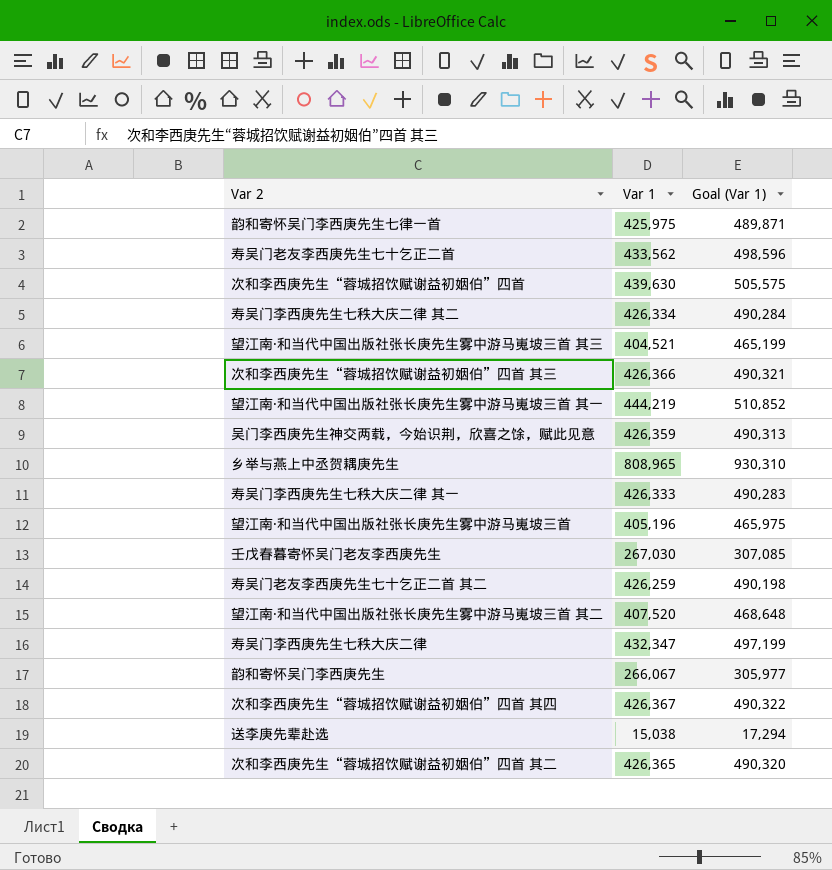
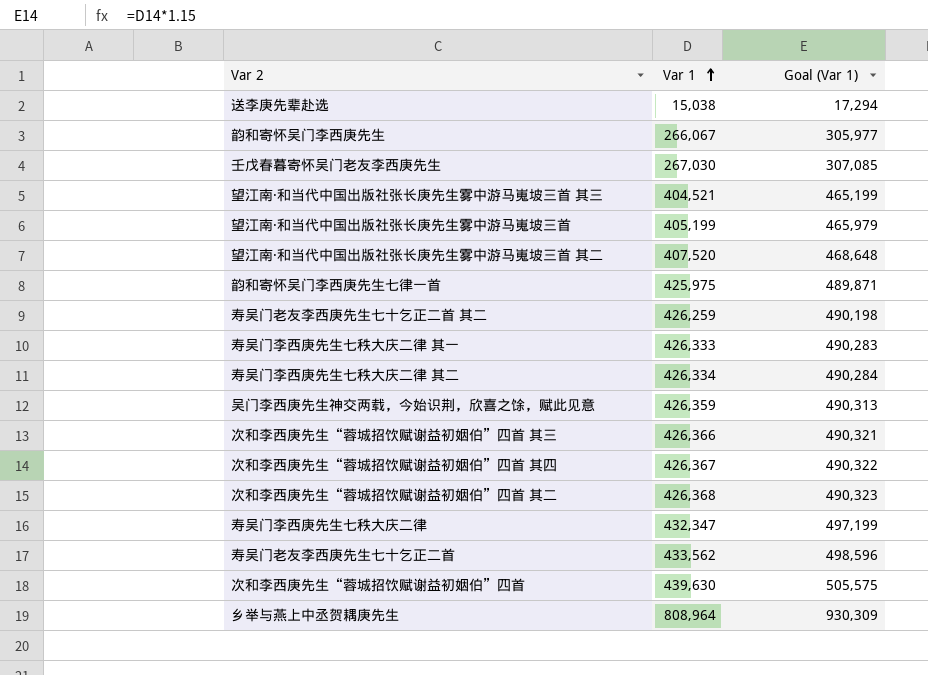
row order: none -> Var 1 ascending
row 望江南·和当代中国出版社张长庚先生雾中游马嵬坡三首 其一: 444,219 | 510,852 -> none
望江南·和当代中国出版社张长庚先生雾中游马嵬坡三首 | Var 1: 405,196 -> 405,199
望江南·和当代中国出版社张长庚先生雾中游马嵬坡三首 | Goal (Var 1): 465,975 -> 465,979
次和李西庚先生“蓉城招饮赋谢益初姻伯”四首 其二 | Var 1: 426,365 -> 426,368
次和李西庚先生“蓉城招饮赋谢益初姻伯”四首 其二 | Goal (Var 1): 490,320 -> 490,323
乡举与燕上中丞贺耦庚先生 | Var 1: 808,965 -> 808,964
乡举与燕上中丞贺耦庚先生 | Goal (Var 1): 930,310 -> 930,309

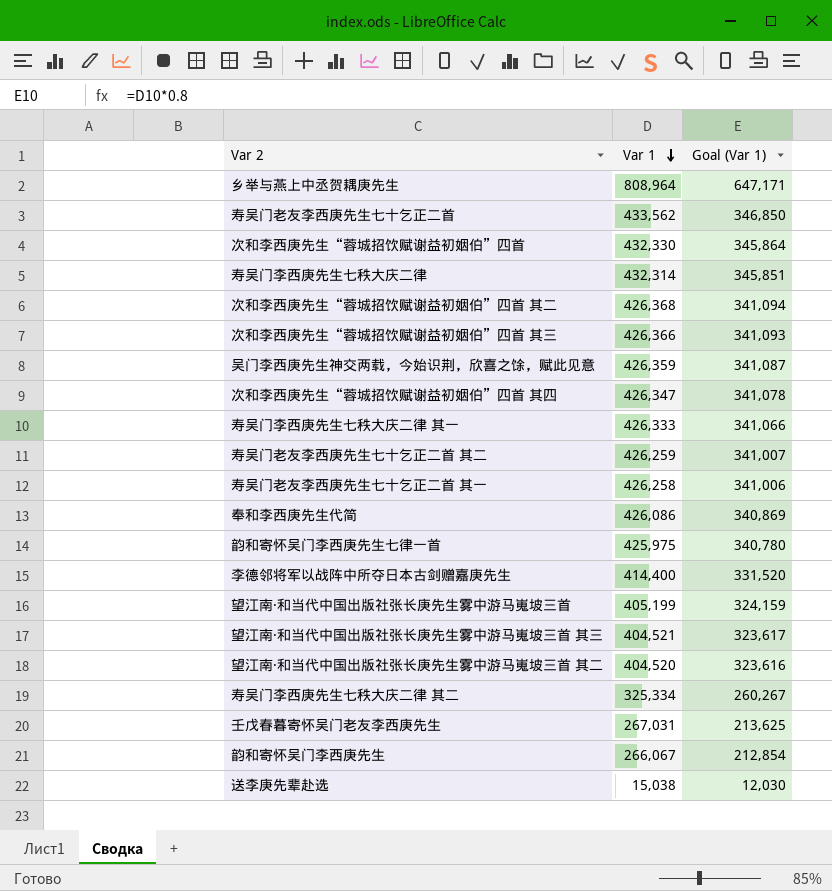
row order: Var 1 ascending -> Var 1 descending
column Goal (Var 1) | formula: [Var 1] * 1.15 -> [Var 1] * 0.8
次和李西庚先生“蓉城招饮赋谢益初姻伯”四首 | Var 1: 439,630 -> 432,330
寿吴门李西庚先生七秩大庆二律 | Var 1: 432,347 -> 432,314
次和李西庚先生“蓉城招饮赋谢益初姻伯”四首 其四 | Var 1: 426,367 -> 426,347
row 寿吴门老友李西庚先生七十乞正二首 其一: none -> 426,258 | 341,006
row 奉和李西庚先生代简: none -> 426,086 | 340,869
row 李德邻将军以战阵中所夺日本古剑赠嘉庚先生: none -> 414,400 | 331,520
望江南·和当代中国出版社张长庚先生雾中游马嵬坡三首 其二 | Var 1: 407,520 -> 404,520
寿吴门李西庚先生七秩大庆二律 其二 | Var 1: 426,334 -> 325,334
壬戊春暮寄怀吴门老友李西庚先生 | Var 1: 267,030 -> 267,031

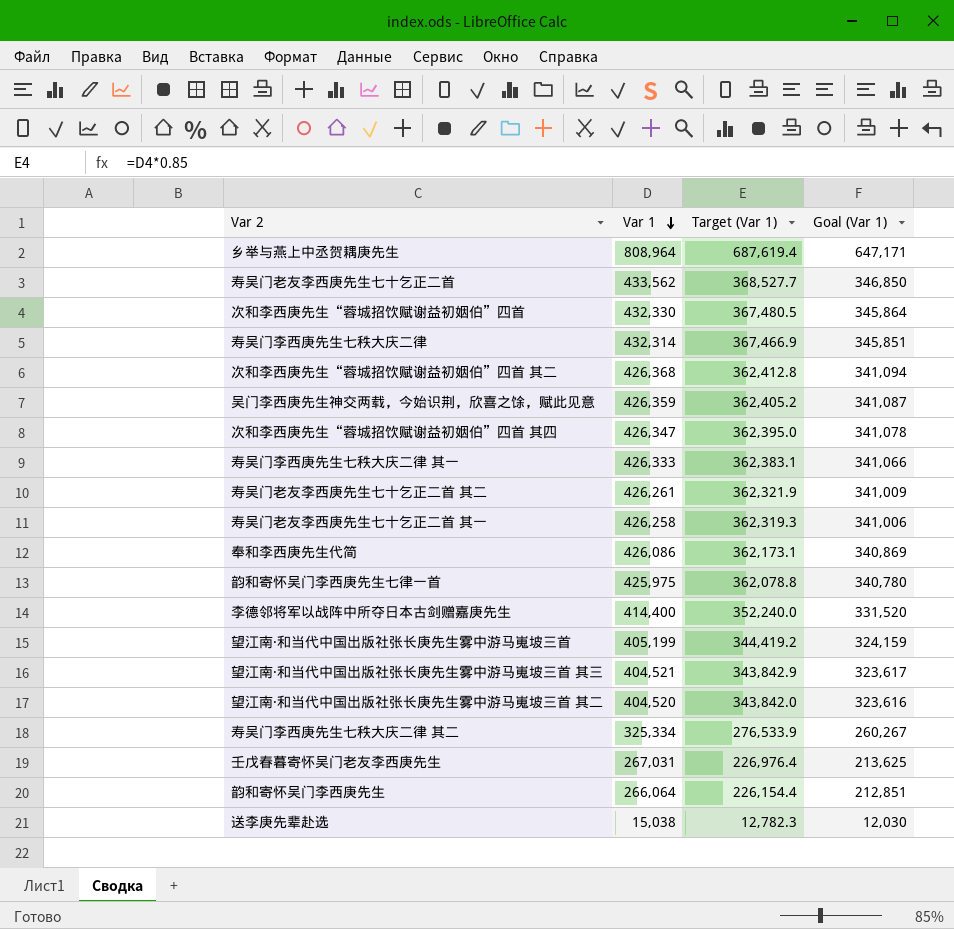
column Target (Var 1) | formula: none -> [Var 1] * 0.85
row 次和李西庚先生“蓉城招饮赋谢益初姻伯”四首 其三: 426,366 | 341,093 -> none
寿吴门老友李西庚先生七十乞正二首 其二 | Var 1: 426,259 -> 426,261
寿吴门老友李西庚先生七十乞正二首 其二 | Goal (Var 1): 341,007 -> 341,009
韵和寄怀吴门李西庚先生 | Var 1: 266,067 -> 266,064
韵和寄怀吴门李西庚先生 | Goal (Var 1): 212,854 -> 212,851

